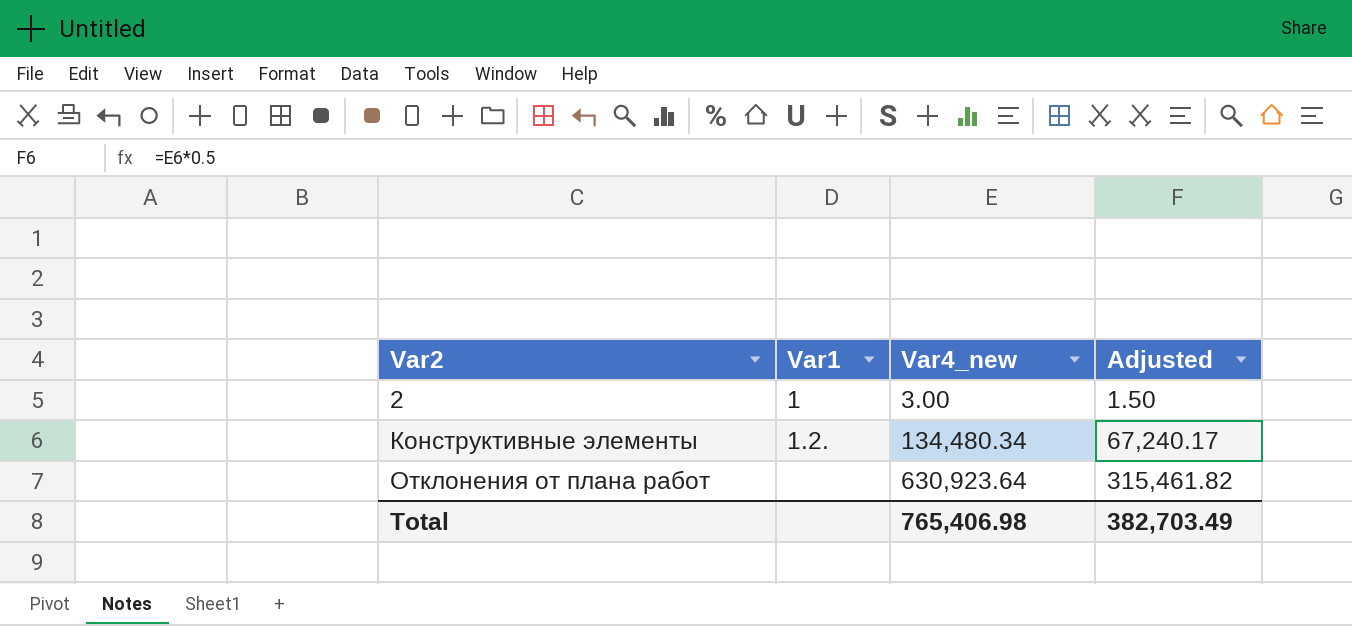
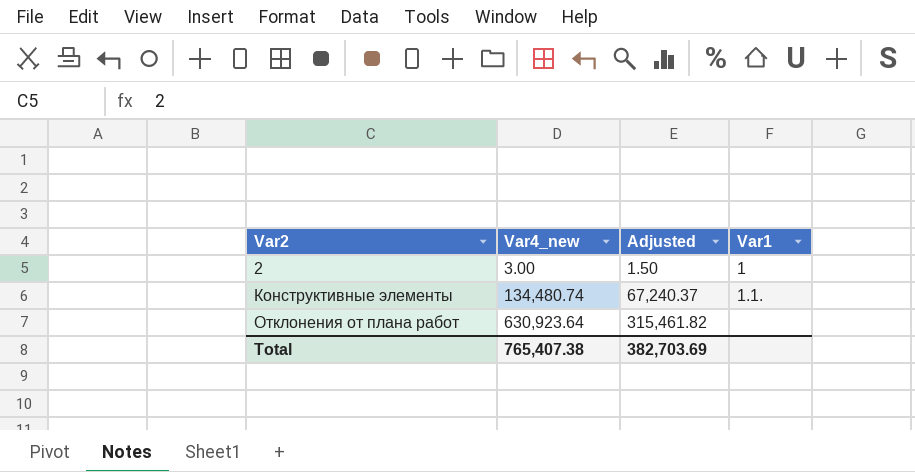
column Var1 | position: 2 -> 4
Конструктивные элементы | Var4_new: 134,480.34 -> 134,480.74
Конструктивные элементы | Adjusted: 67,240.17 -> 67,240.37
Конструктивные элементы | Var1: 1.2. -> 1.1.
Total | Var4_new: 765,406.98 -> 765,407.38
Total | Adjusted: 382,703.49 -> 382,703.69

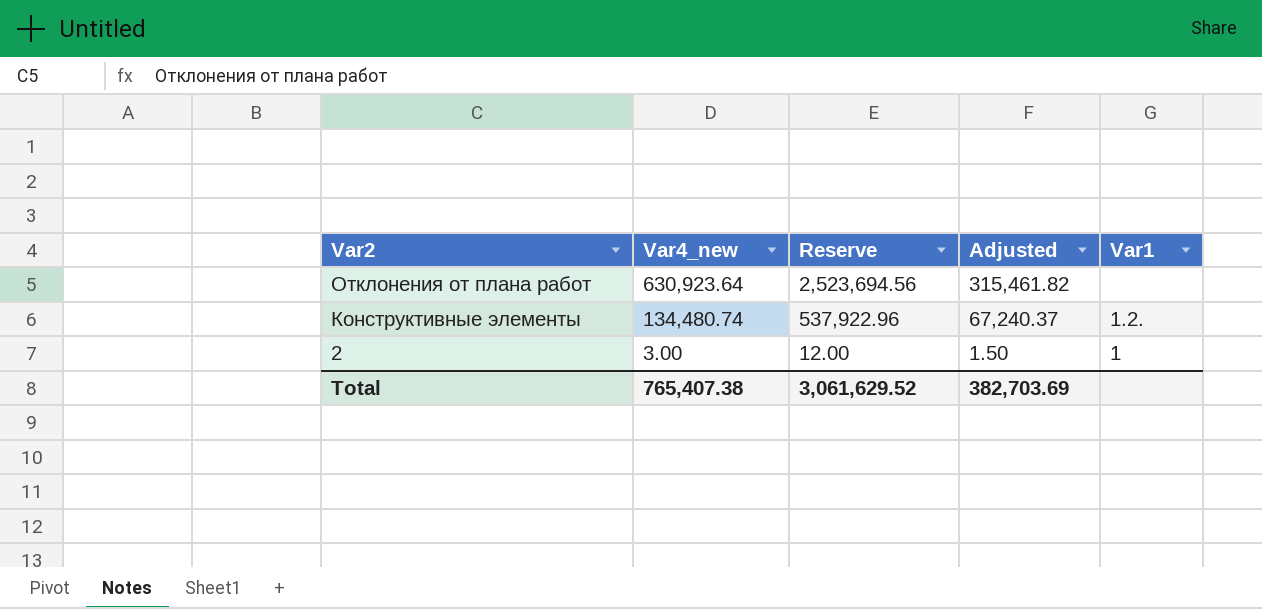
row order: Var2 ascending -> Var2 descending
column Reserve | formula: none -> [Var4_new] * 4
Конструктивные элементы | Var1: 1.1. -> 1.2.

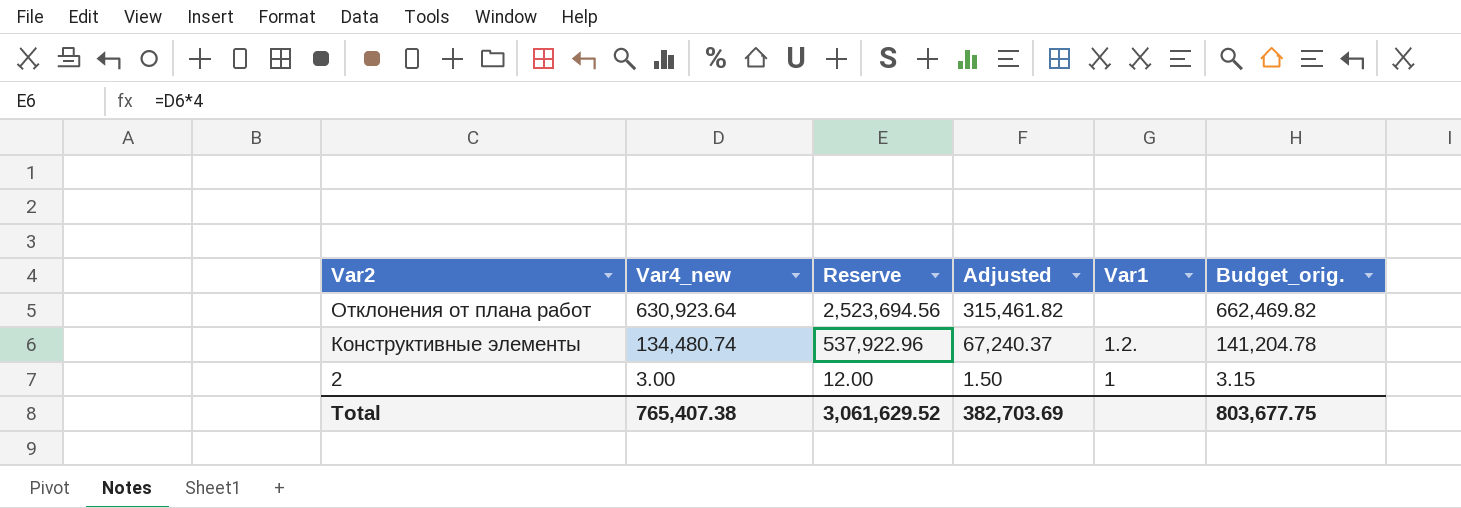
column Budget_orig. | formula: none -> [Var4_new] * 1.05

